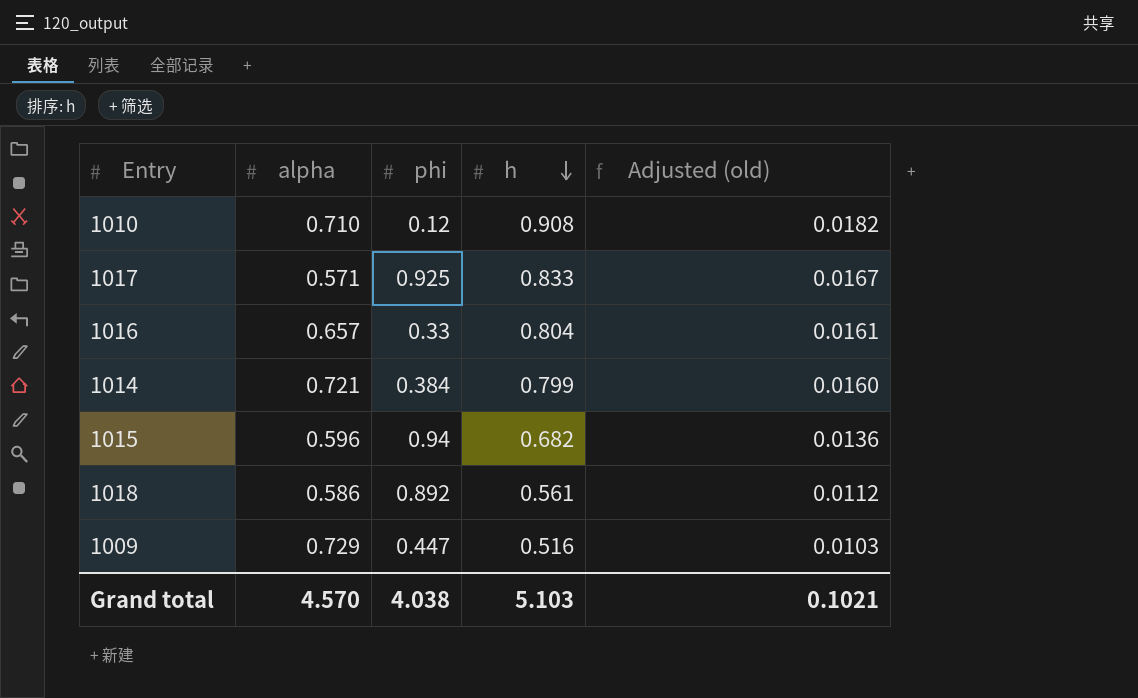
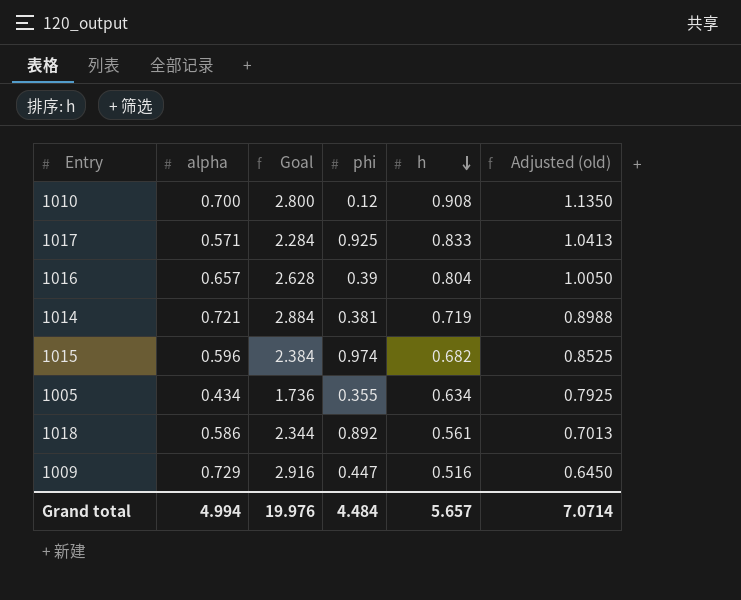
column Goal | formula: none -> [alpha] * 4
column Adjusted (old) | formula: [h] * 0.02 -> [h] * 1.25
1010 | alpha: 0.710 -> 0.700
1016 | phi: 0.33 -> 0.39
1014 | phi: 0.384 -> 0.381
1014 | h: 0.799 -> 0.719
1015 | phi: 0.94 -> 0.974
row 1005: none -> 0.434 | 1.736 | 0.355 | 0.634 | 0.7925
Grand total | alpha: 4.570 -> 4.994
Grand total | phi: 4.038 -> 4.484
Grand total | h: 5.103 -> 5.657
Grand total | Adjusted (old): 0.1021 -> 7.0714

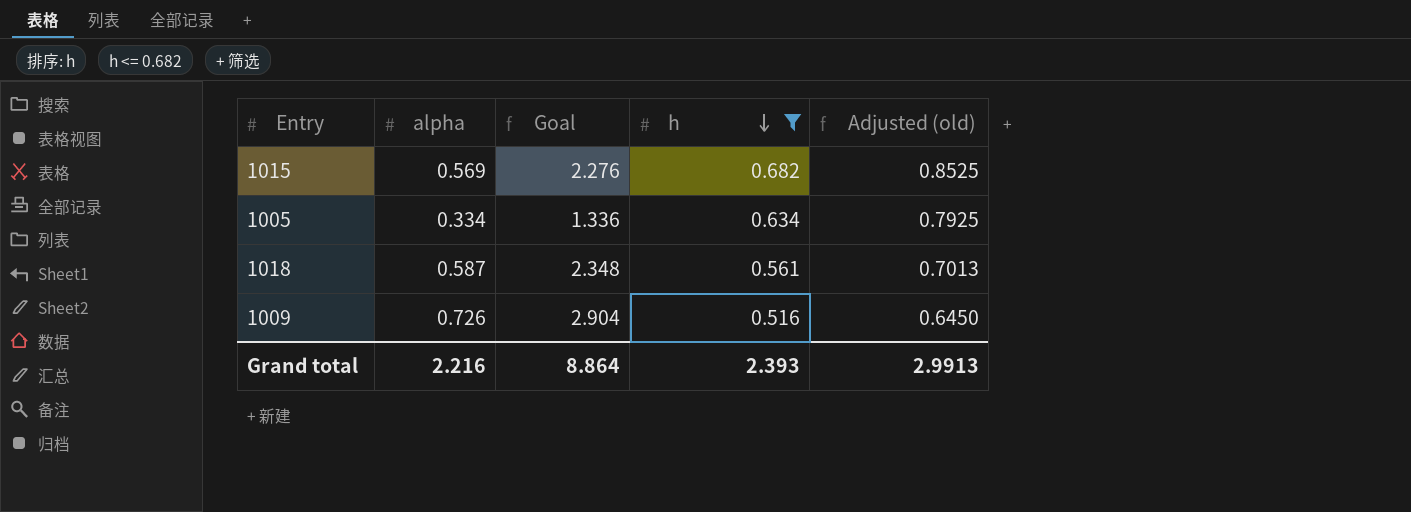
filter: none -> h <= 0.682
column phi | position: 4 -> none
1015 | alpha: 0.596 -> 0.569
1015 | Goal: 2.384 -> 2.276
1005 | alpha: 0.434 -> 0.334
1005 | Goal: 1.736 -> 1.336
1018 | alpha: 0.586 -> 0.587
1018 | Goal: 2.344 -> 2.348
1009 | alpha: 0.729 -> 0.726
1009 | Goal: 2.916 -> 2.904
Grand total | alpha: 4.994 -> 2.216
Grand total | Goal: 19.976 -> 8.864
Grand total | h: 5.657 -> 2.393
Grand total | Adjusted (old): 7.0714 -> 2.9913

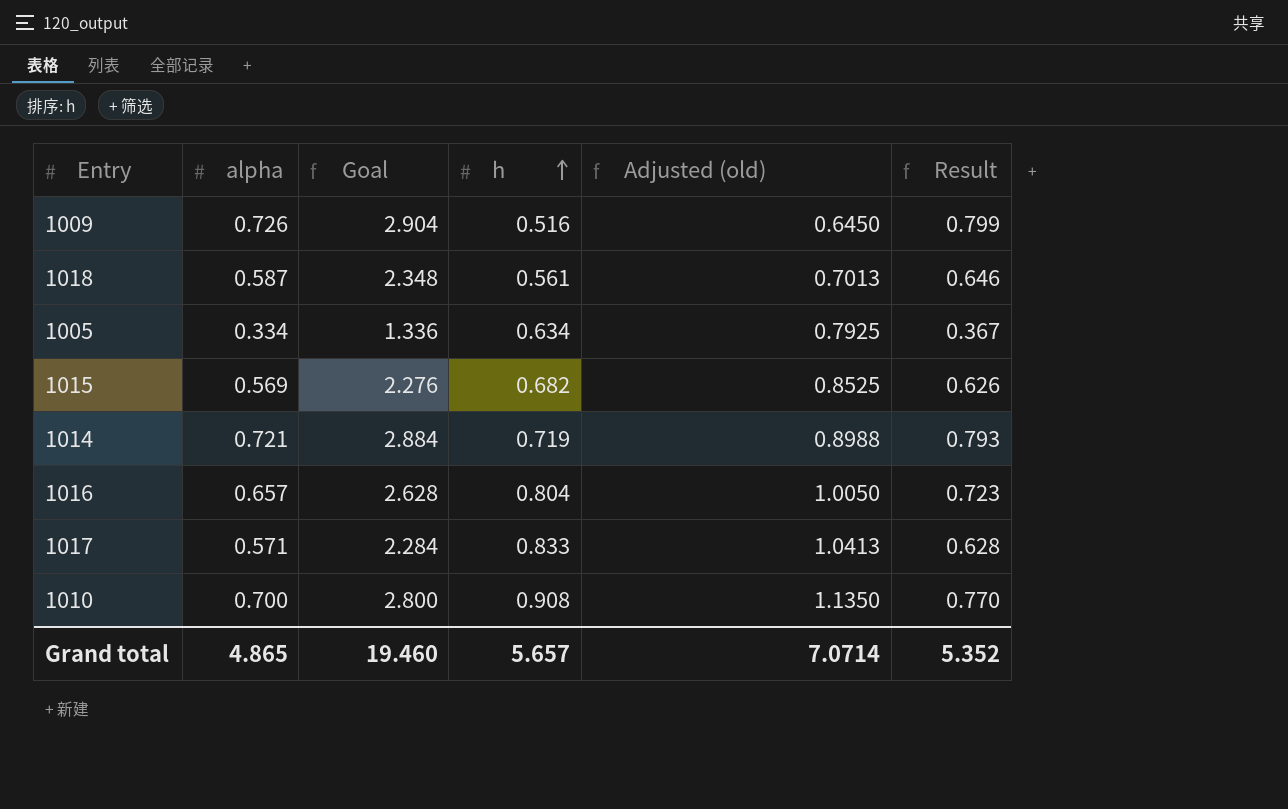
filter: h <= 0.682 -> none
row order: h descending -> h ascending
column Result | formula: none -> [alpha] * 1.1
Grand total | alpha: 2.216 -> 4.865
Grand total | Goal: 8.864 -> 19.460
Grand total | h: 2.393 -> 5.657
Grand total | Adjusted (old): 2.9913 -> 7.0714

